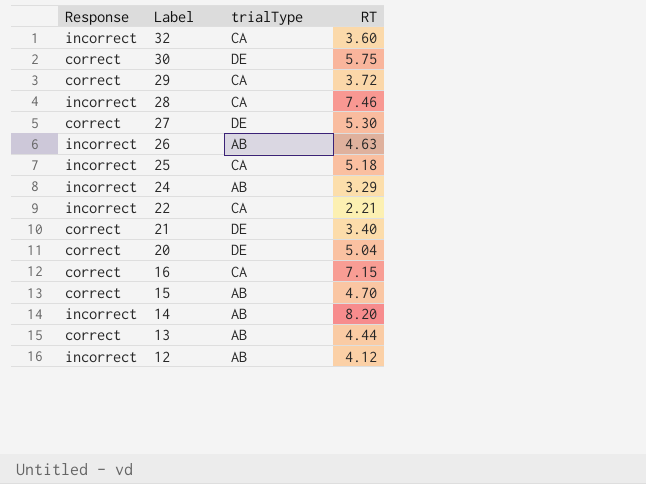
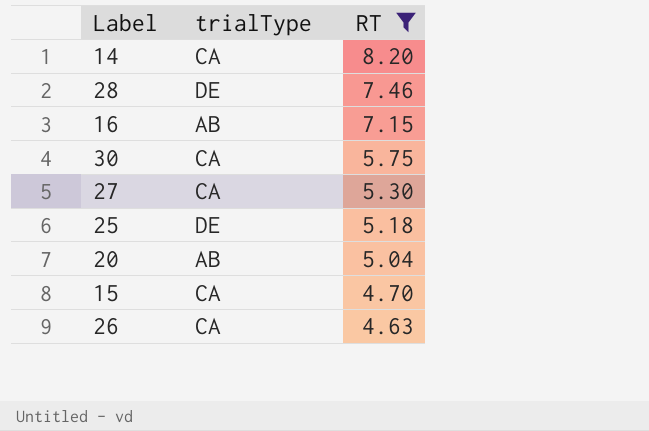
filter: none -> RT >= 4.63
row order: Label descending -> RT descending
column Response | position: 1 -> none
14 | trialType: AB -> CA
28 | trialType: CA -> DE
16 | trialType: CA -> AB
30 | trialType: DE -> CA
27 | trialType: DE -> CA
25 | trialType: CA -> DE
20 | trialType: DE -> AB
15 | trialType: AB -> CA
26 | trialType: AB -> CA

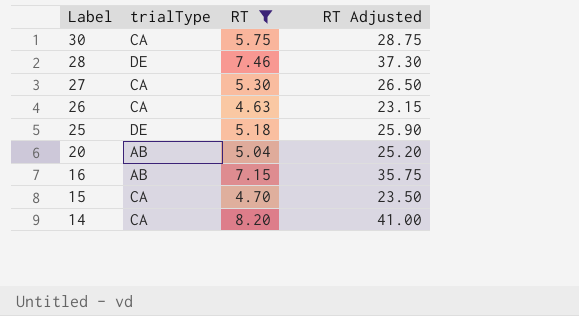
row order: RT descending -> Label descending
column RT Adjusted | formula: none -> [RT] * 5

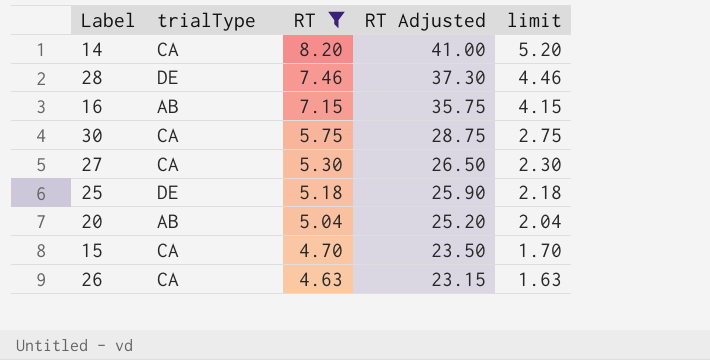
row order: Label descending -> RT descending
column limit | formula: none -> [RT] - 3

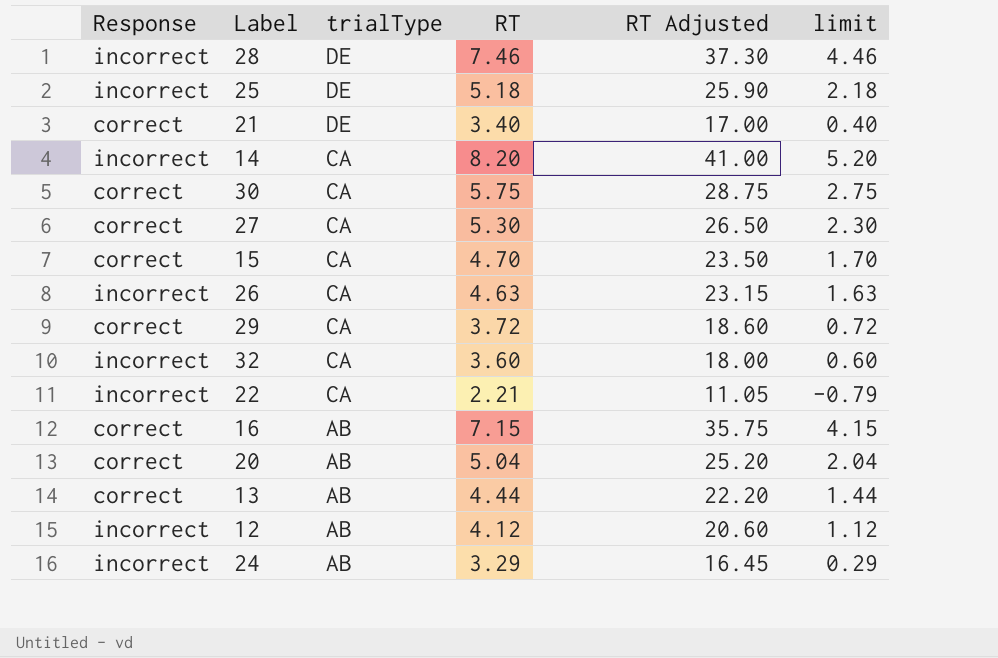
filter: RT >= 4.63 -> none
row order: RT descending -> trialType descending
column Response | position: none -> 1

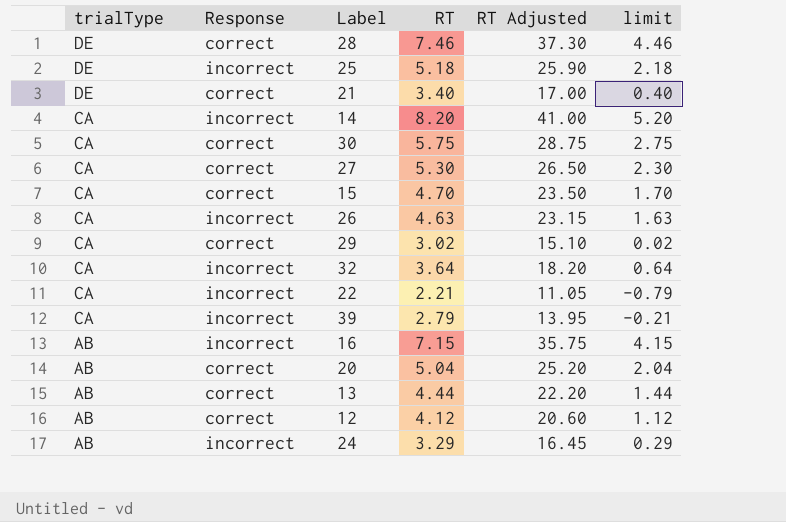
column trialType | position: 3 -> 1
28 | Response: incorrect -> correct
29 | RT: 3.72 -> 3.02
29 | RT Adjusted: 18.60 -> 15.10
29 | limit: 0.72 -> 0.02
32 | RT: 3.60 -> 3.64
32 | RT Adjusted: 18.00 -> 18.20
32 | limit: 0.60 -> 0.64
row 39: none -> CA | incorrect | 2.79 | 13.95 | -0.21
16 | Response: correct -> incorrect
12 | Response: incorrect -> correct

